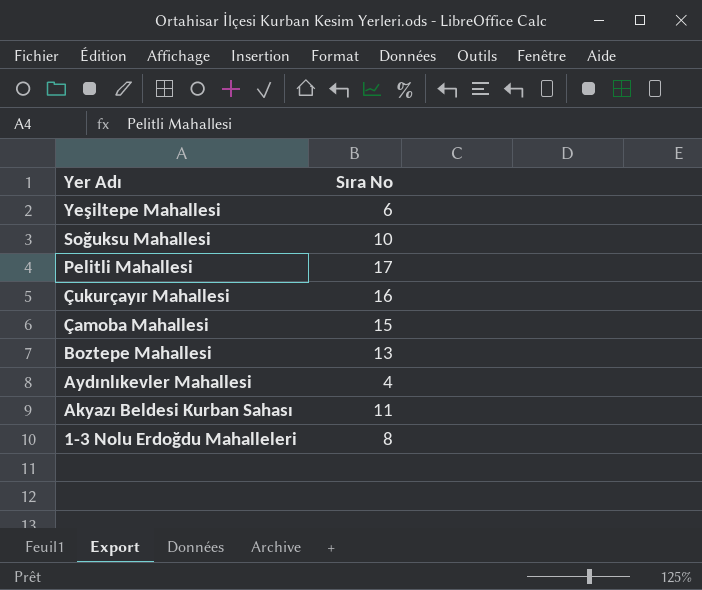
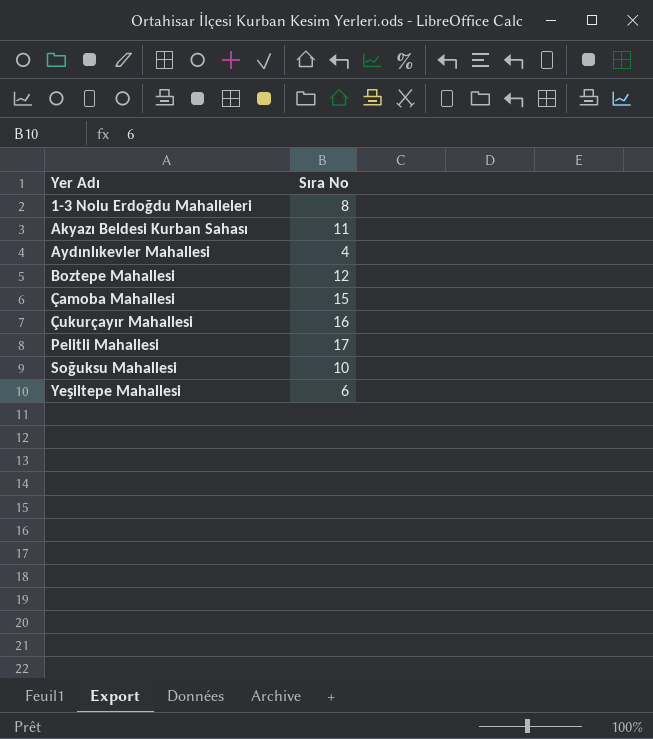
row order: Yer Adı descending -> Yer Adı ascending
Boztepe Mahallesi | Sıra No: 13 -> 12

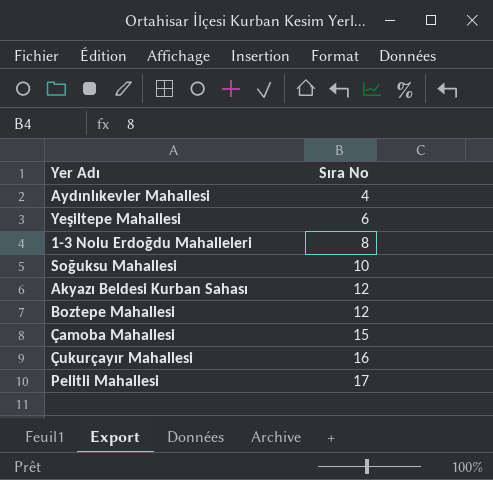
row order: Yer Adı ascending -> Sıra No ascending
Akyazı Beldesi Kurban Sahası | Sıra No: 11 -> 12

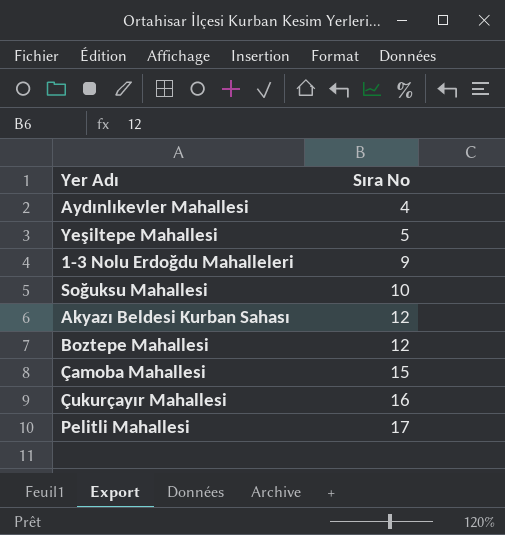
Yeşiltepe Mahallesi | Sıra No: 6 -> 5
1-3 Nolu Erdoğdu Mahalleleri | Sıra No: 8 -> 9

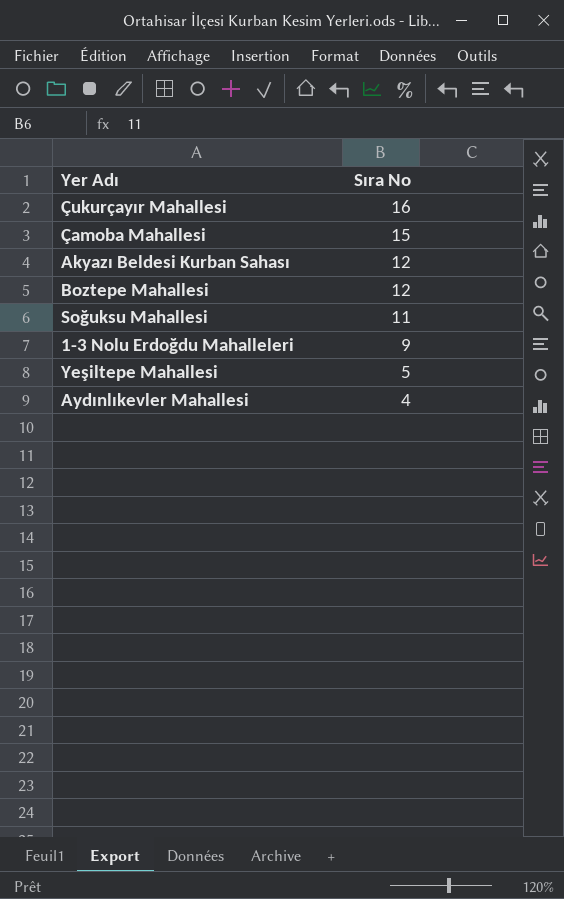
row order: Sıra No ascending -> Sıra No descending
row Pelitli Mahallesi: 17 -> none
Soğuksu Mahallesi | Sıra No: 10 -> 11

